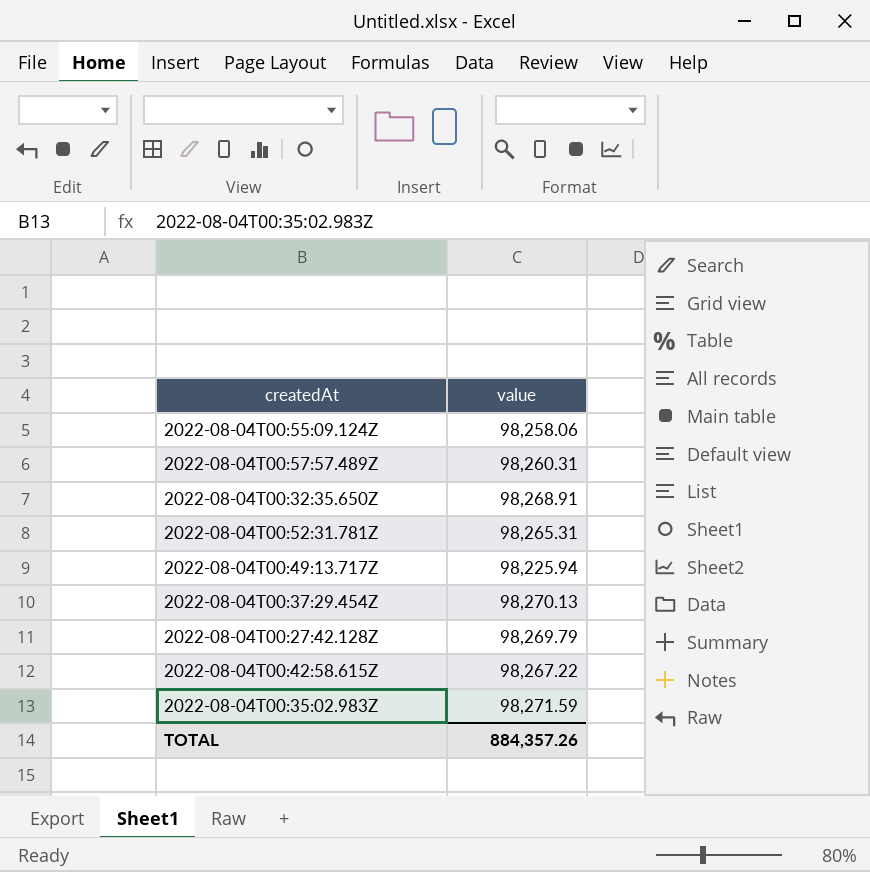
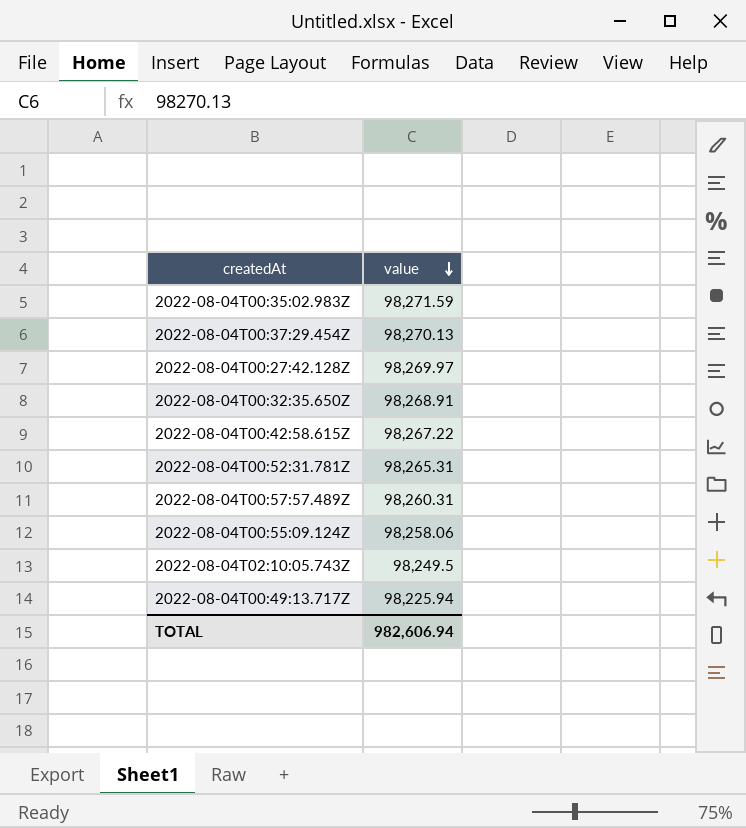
row order: none -> value descending
2022-08-04T00:27:42.128Z | value: 98,269.79 -> 98,269.97
row 2022-08-04T02:10:05.743Z: none -> 98,249.5
TOTAL | value: 884,357.26 -> 982,606.94

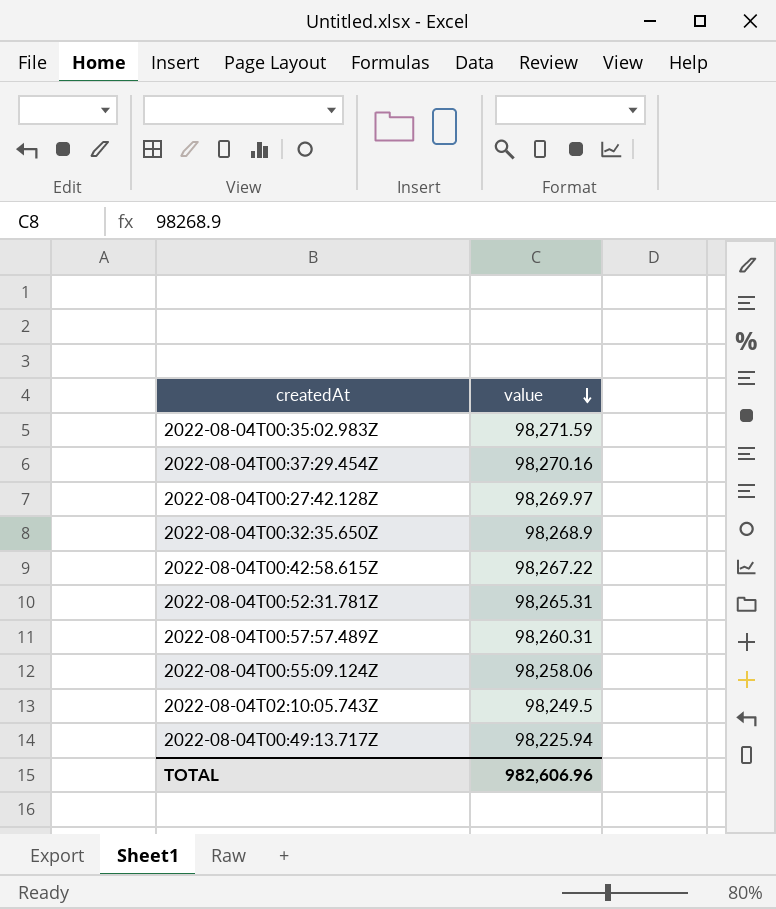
2022-08-04T00:37:29.454Z | value: 98,270.13 -> 98,270.16
2022-08-04T00:32:35.650Z | value: 98,268.91 -> 98,268.9
TOTAL | value: 982,606.94 -> 982,606.96

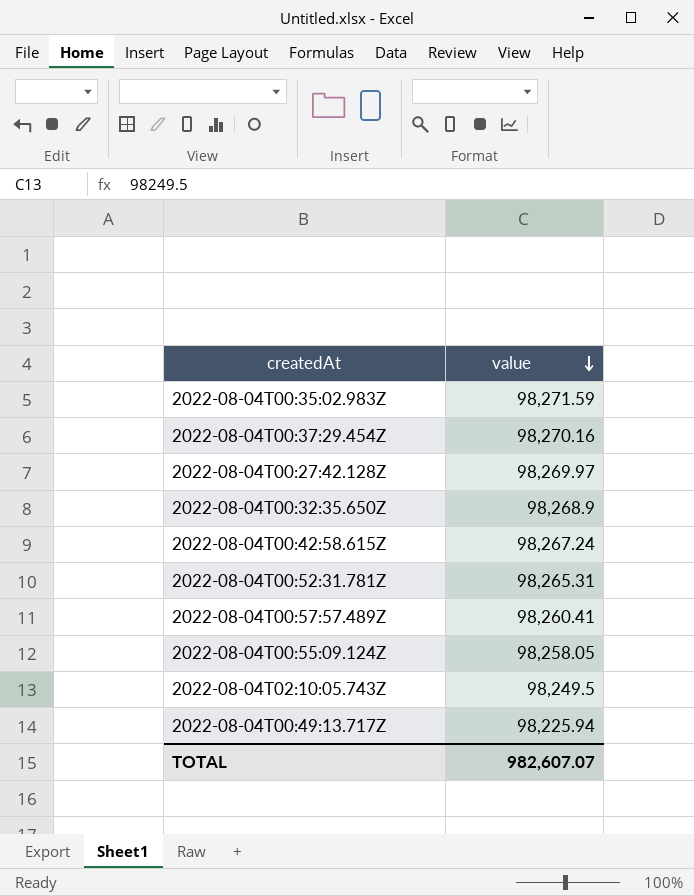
2022-08-04T00:42:58.615Z | value: 98,267.22 -> 98,267.24
2022-08-04T00:57:57.489Z | value: 98,260.31 -> 98,260.41
2022-08-04T00:55:09.124Z | value: 98,258.06 -> 98,258.05
TOTAL | value: 982,606.96 -> 982,607.07

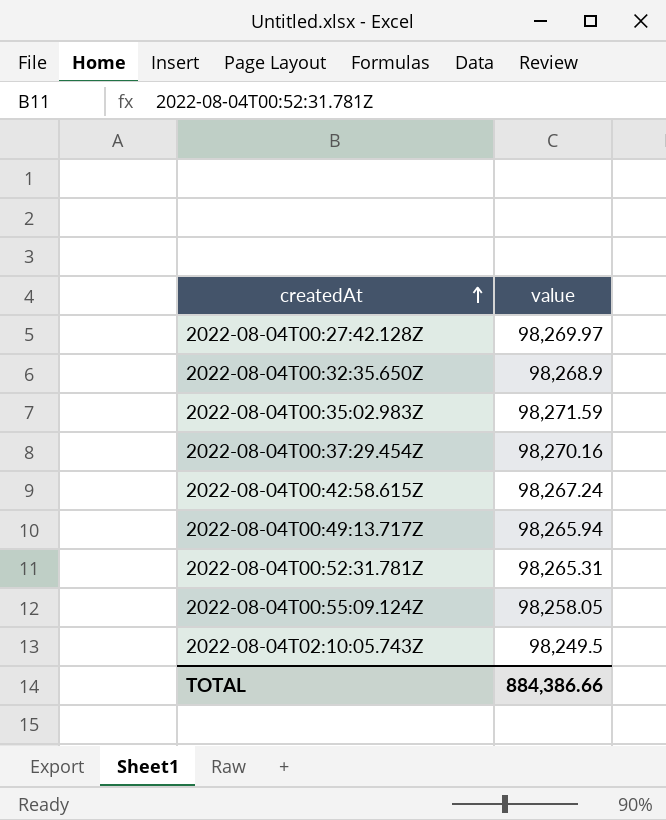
row order: value descending -> createdAt ascending
row 2022-08-04T00:57:57.489Z: 98,260.41 -> none
2022-08-04T00:49:13.717Z | value: 98,225.94 -> 98,265.94
TOTAL | value: 982,607.07 -> 884,386.66

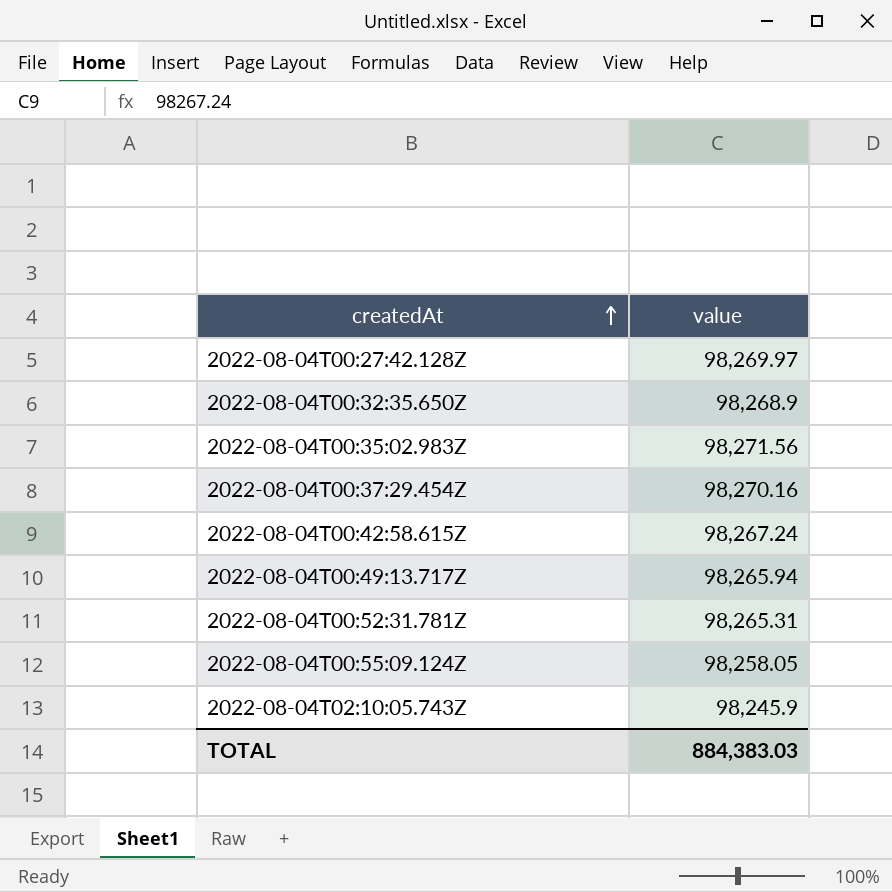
2022-08-04T00:35:02.983Z | value: 98,271.59 -> 98,271.56
2022-08-04T02:10:05.743Z | value: 98,249.5 -> 98,245.9
TOTAL | value: 884,386.66 -> 884,383.03

